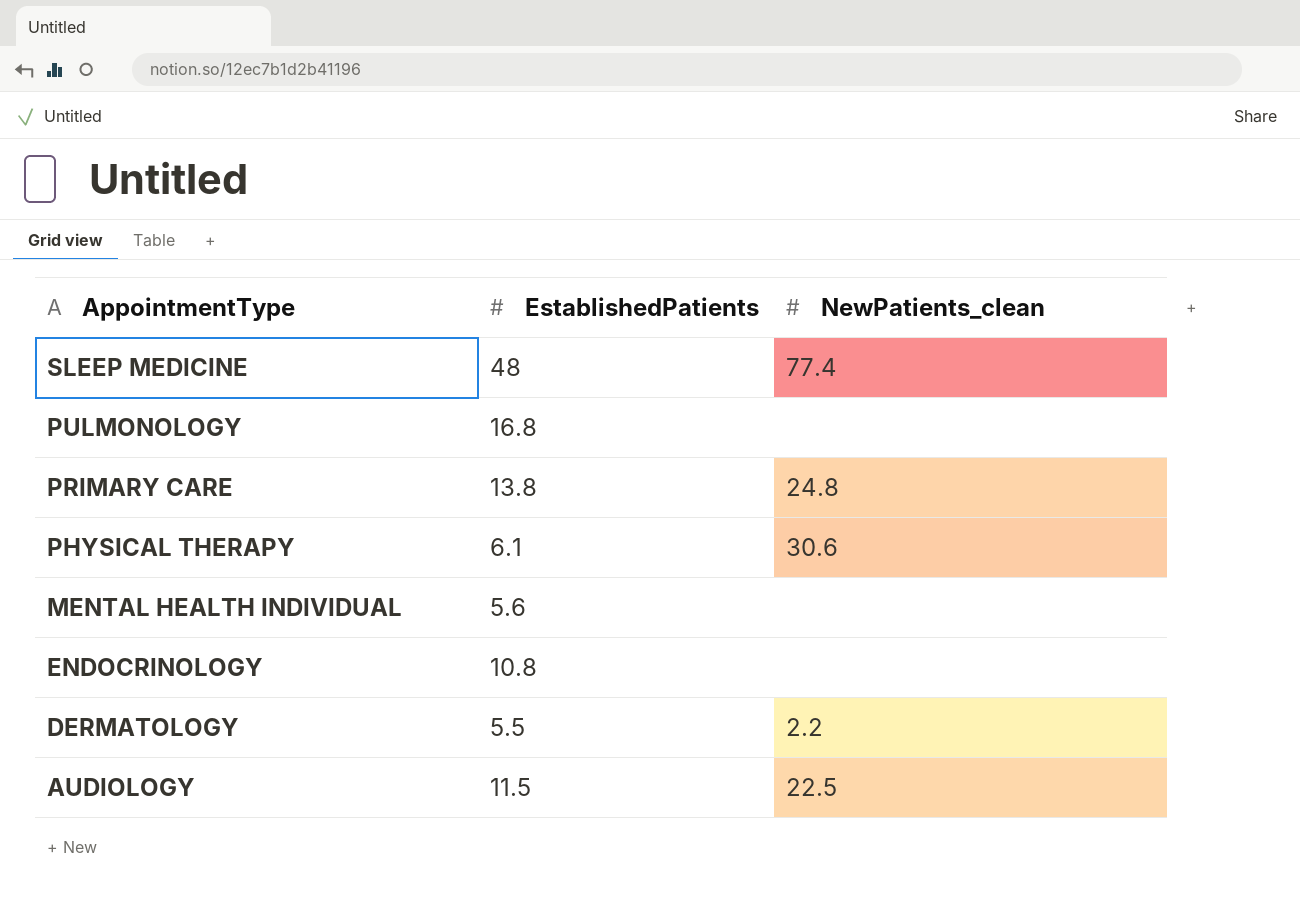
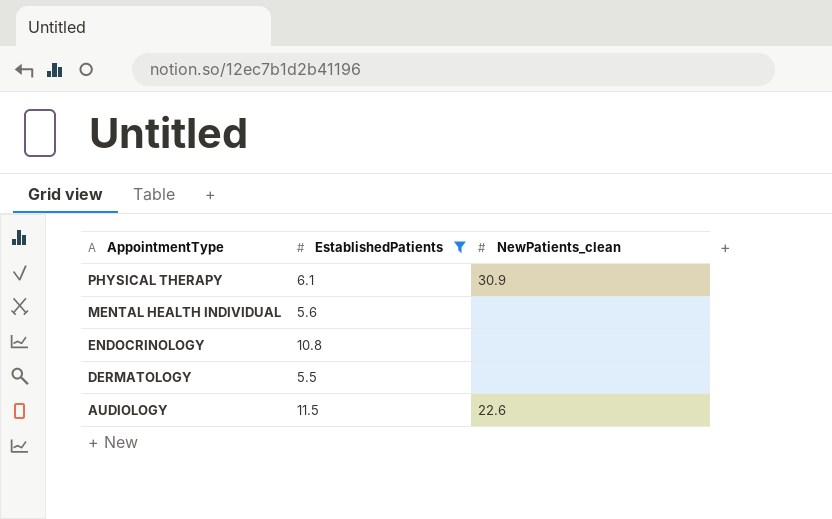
filter: none -> EstablishedPatients <= 11.5
PHYSICAL THERAPY | NewPatients_clean: 30.6 -> 30.9
DERMATOLOGY | NewPatients_clean: 2.2 -> none
AUDIOLOGY | NewPatients_clean: 22.5 -> 22.6

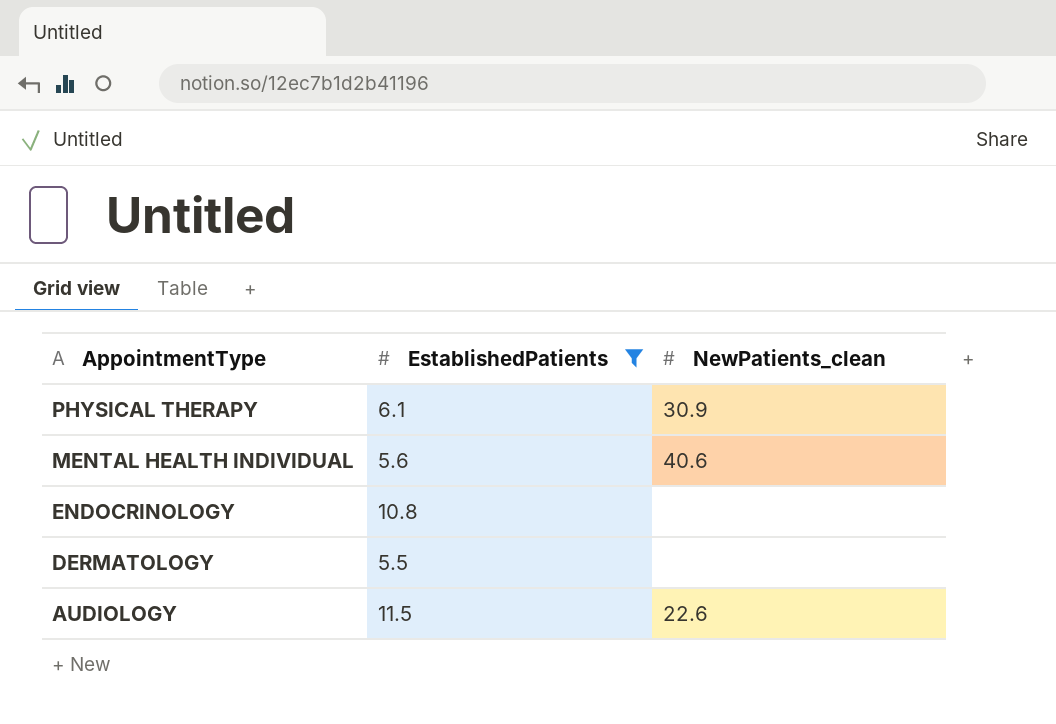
MENTAL HEALTH INDIVIDUAL | NewPatients_clean: none -> 40.6

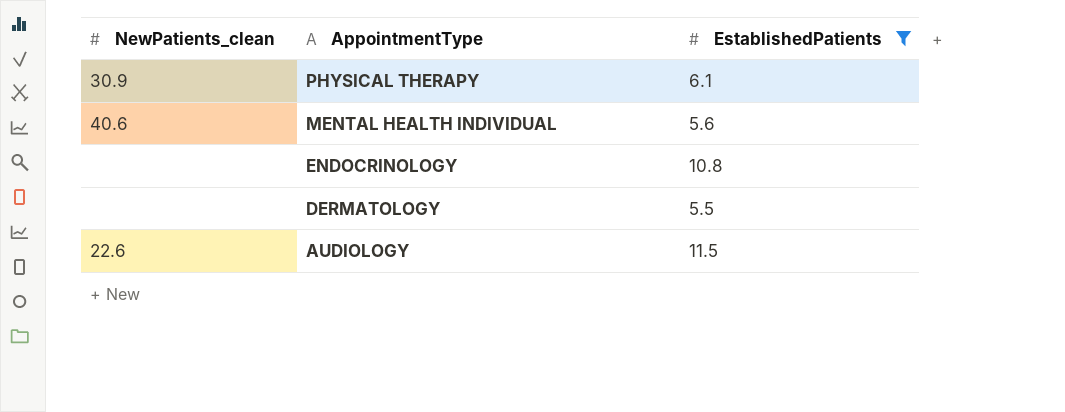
column NewPatients_clean | position: 3 -> 1

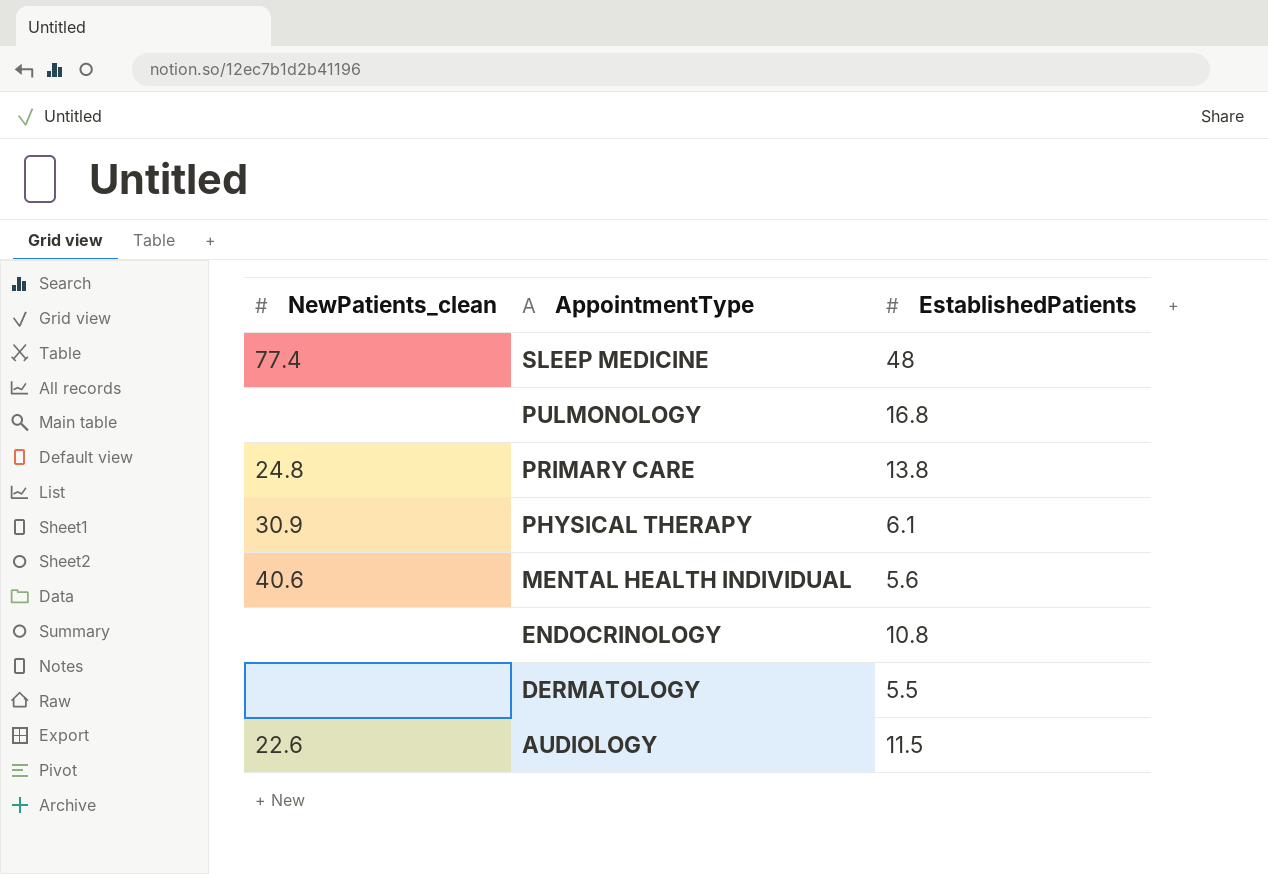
filter: EstablishedPatients <= 11.5 -> none

